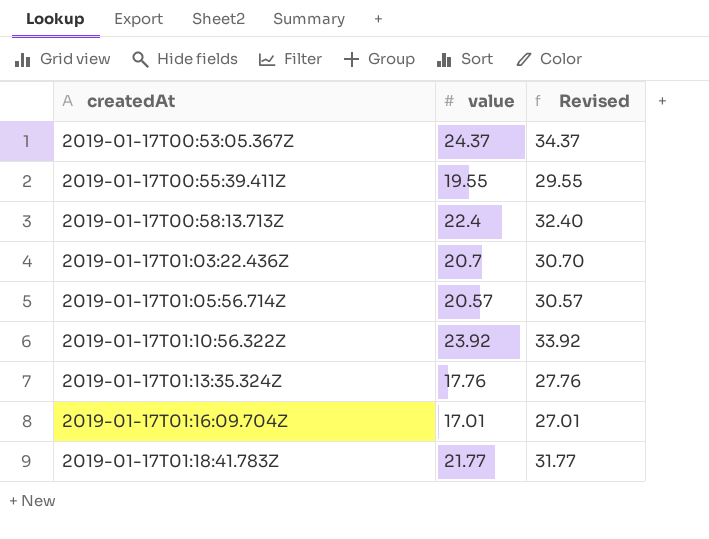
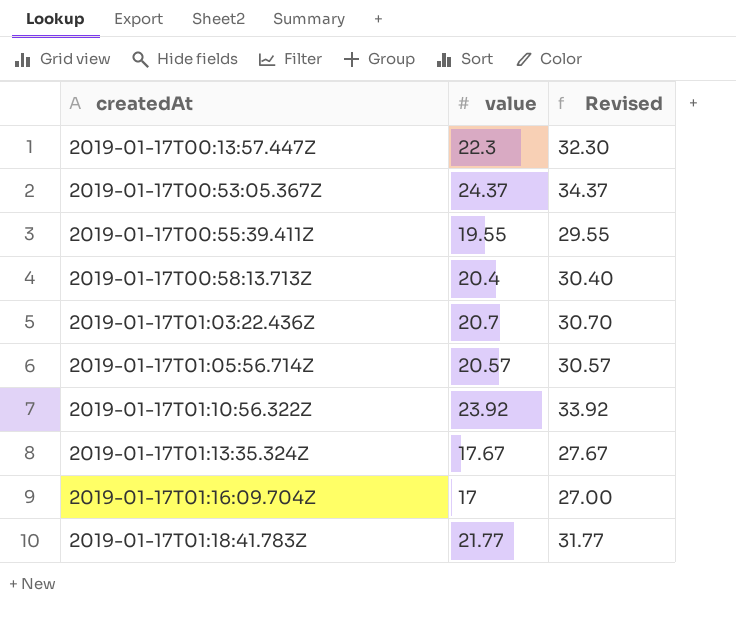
row 2019-01-17T00:13:57.447Z: none -> 22.3 | 32.30
2019-01-17T00:58:13.713Z | value: 22.4 -> 20.4
2019-01-17T00:58:13.713Z | Revised: 32.40 -> 30.40
2019-01-17T01:13:35.324Z | value: 17.76 -> 17.67
2019-01-17T01:13:35.324Z | Revised: 27.76 -> 27.67
2019-01-17T01:16:09.704Z | value: 17.01 -> 17
2019-01-17T01:16:09.704Z | Revised: 27.01 -> 27.00

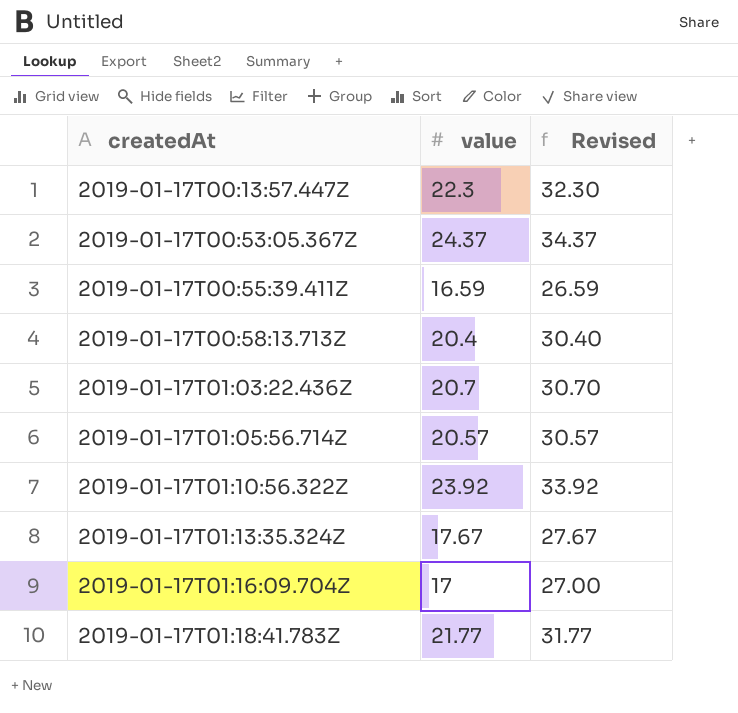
2019-01-17T00:55:39.411Z | value: 19.55 -> 16.59
2019-01-17T00:55:39.411Z | Revised: 29.55 -> 26.59

